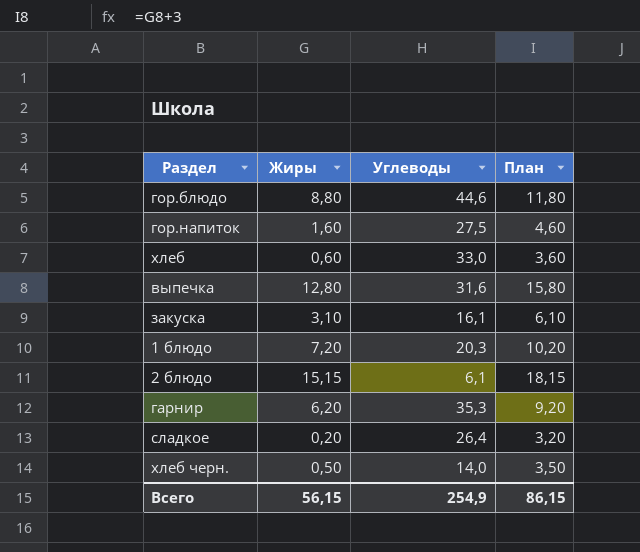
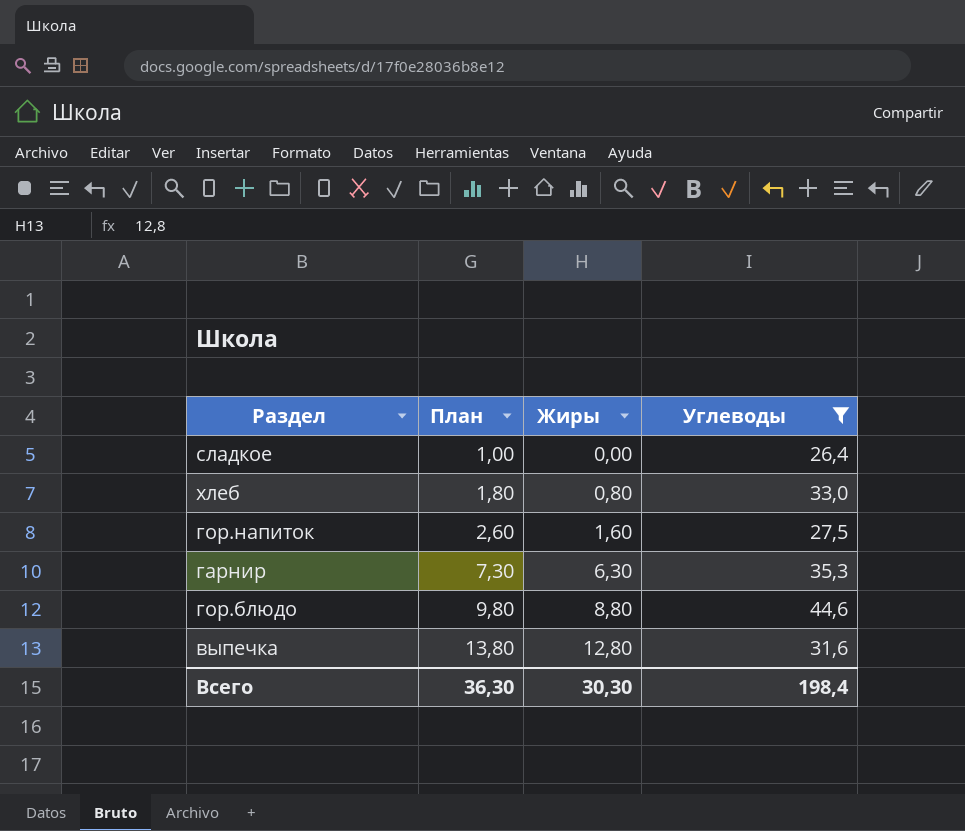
filter: none -> Углеводы >= 26,4
row order: none -> План ascending
column План | formula: [Жиры] + 3 -> [Жиры] + 1
column План | position: 4 -> 2
сладкое | Жиры: 0,20 -> 0,00
хлеб | Жиры: 0,60 -> 0,80
гарнир | Жиры: 6,20 -> 6,30
Всего | План: 86,15 -> 36,30
Всего | Жиры: 56,15 -> 30,30
Всего | Углеводы: 254,9 -> 198,4

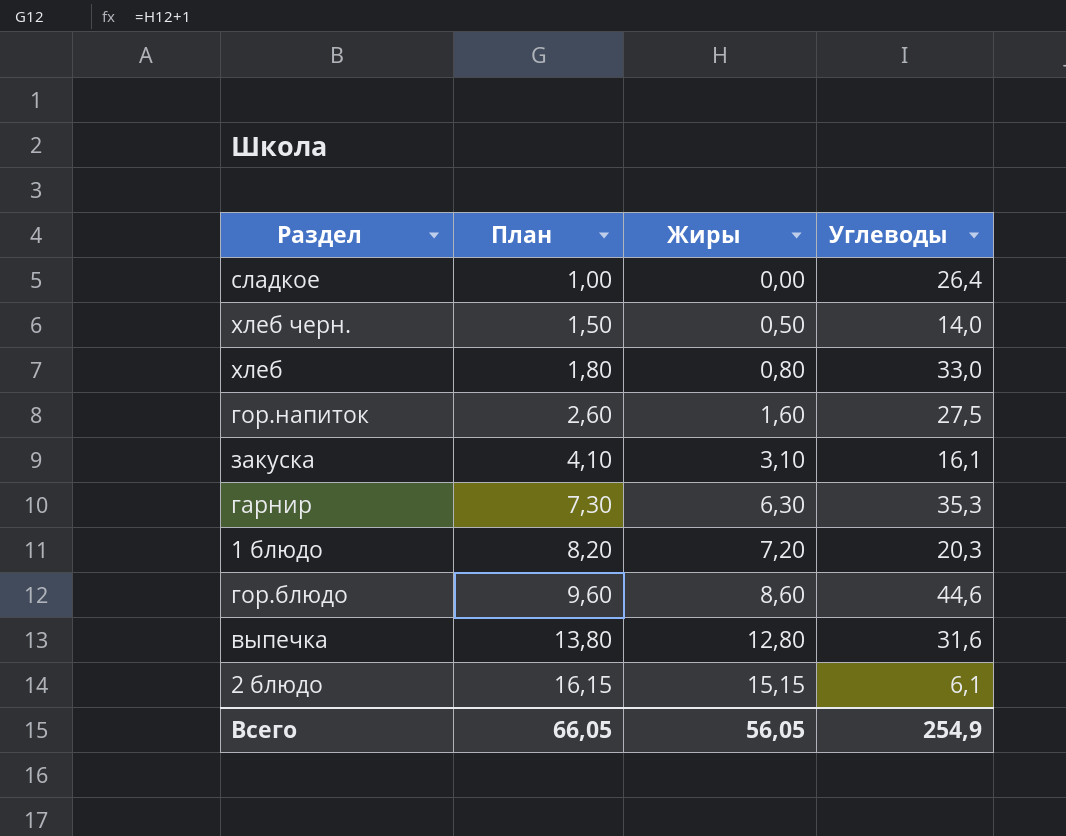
filter: Углеводы >= 26,4 -> none
гор.блюдо | План: 9,80 -> 9,60
гор.блюдо | Жиры: 8,80 -> 8,60
Всего | План: 36,30 -> 66,05
Всего | Жиры: 30,30 -> 56,05
Всего | Углеводы: 198,4 -> 254,9

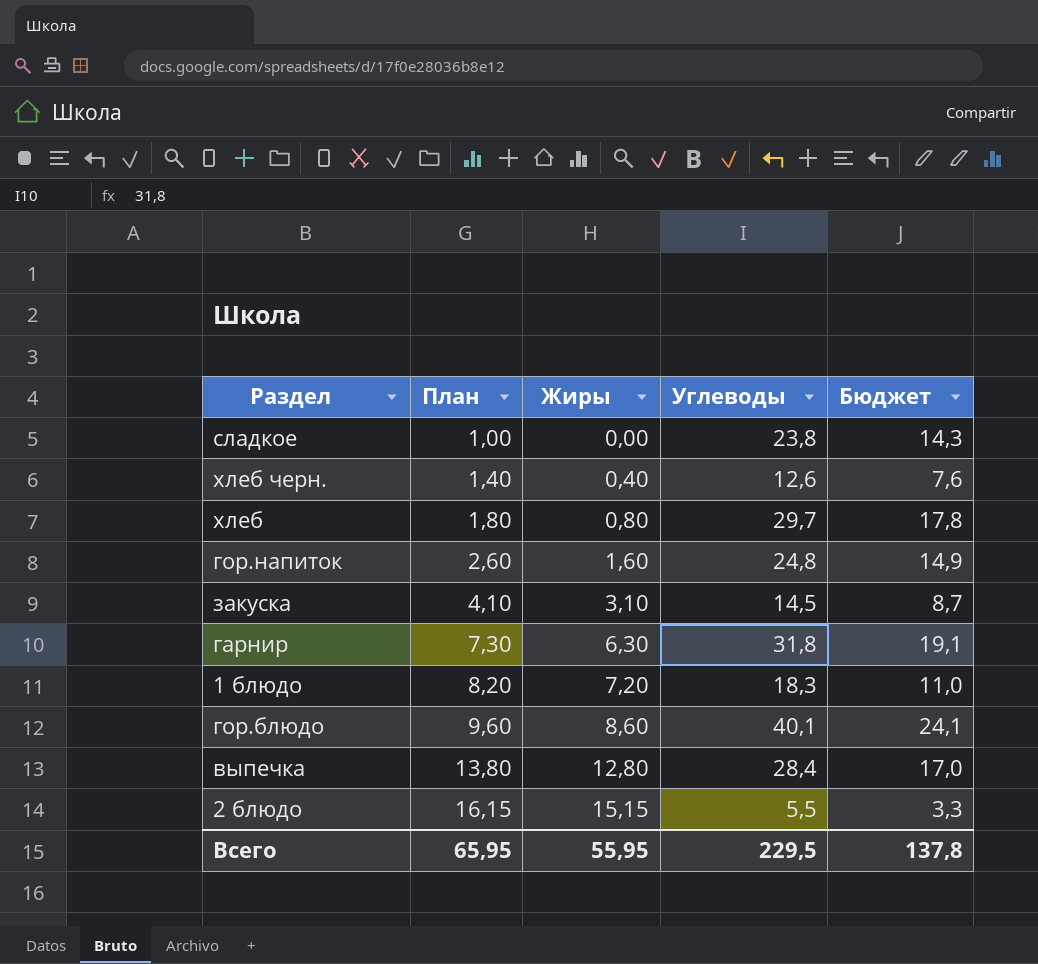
column Бюджет | formula: none -> [Углеводы] * 0,6
сладкое | Углеводы: 26,4 -> 23,8
хлеб черн. | План: 1,50 -> 1,40
хлеб черн. | Жиры: 0,50 -> 0,40
хлеб черн. | Углеводы: 14,0 -> 12,6
хлеб | Углеводы: 33,0 -> 29,7
гор.напиток | Углеводы: 27,5 -> 24,8
закуска | Углеводы: 16,1 -> 14,5
гарнир | Углеводы: 35,3 -> 31,8
1 блюдо | Углеводы: 20,3 -> 18,3
гор.блюдо | Углеводы: 44,6 -> 40,1
выпечка | Углеводы: 31,6 -> 28,4
2 блюдо | Углеводы: 6,1 -> 5,5
Всего | План: 66,05 -> 65,95
Всего | Жиры: 56,05 -> 55,95
Всего | Углеводы: 254,9 -> 229,5

